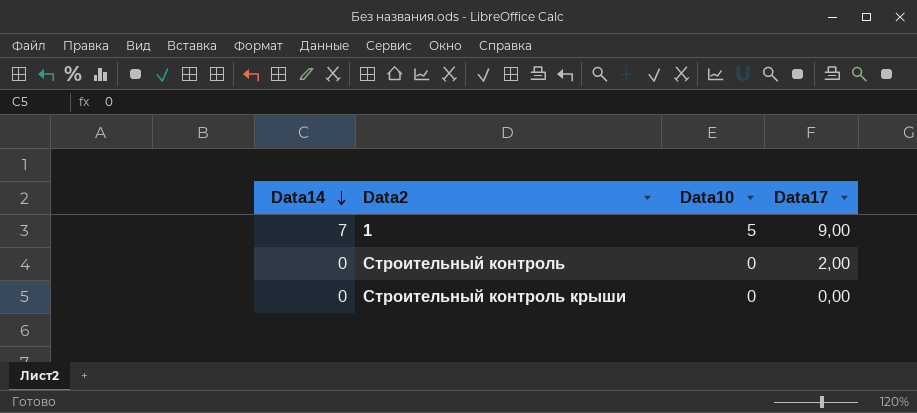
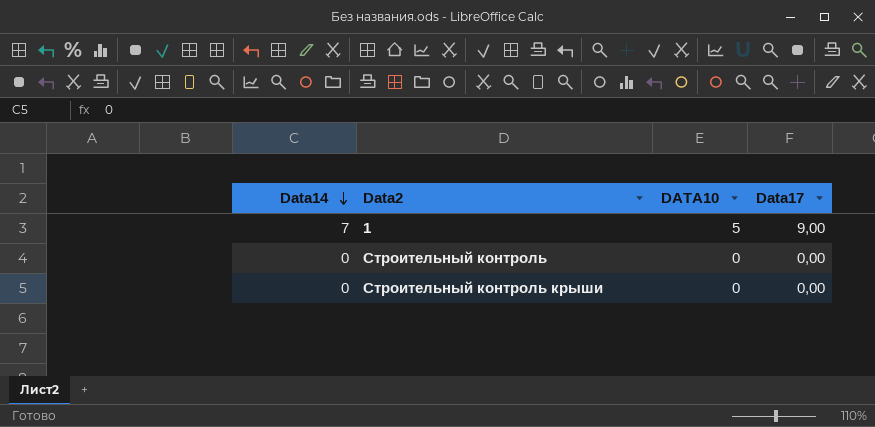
column name: Data10 -> DATA10
Строительный контроль | Data17: 2,00 -> 0,00

